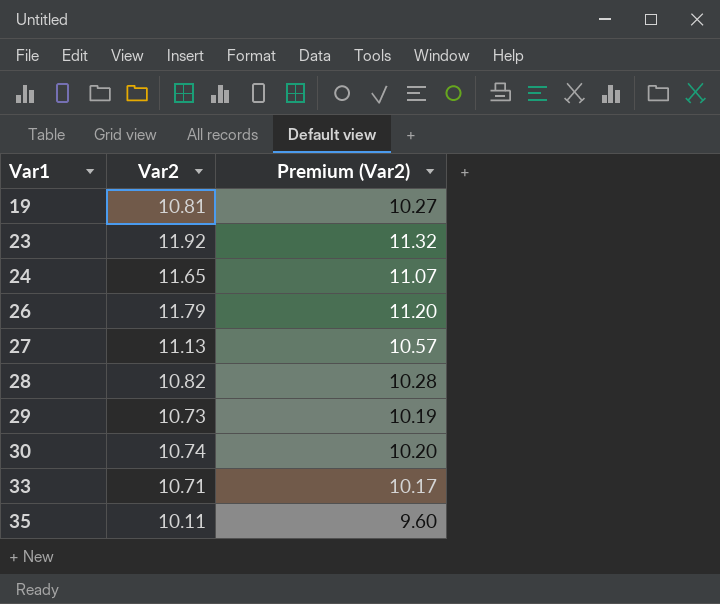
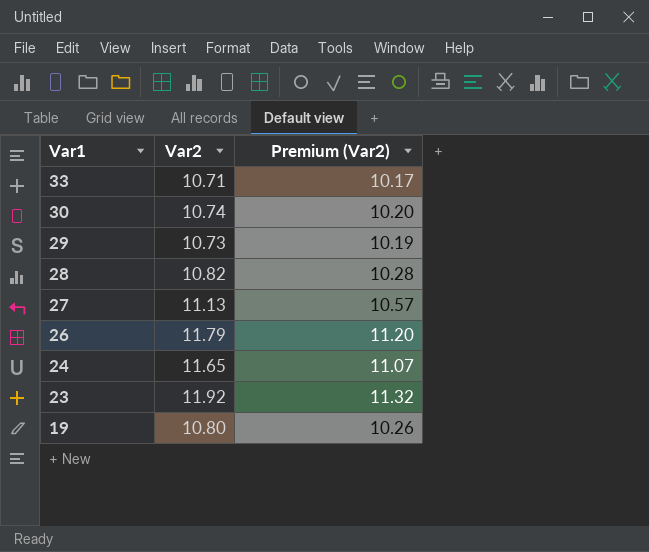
row order: Var1 ascending -> Var1 descending
row 35: 10.11 | 9.60 -> none
19 | Var2: 10.81 -> 10.80
19 | Premium (Var2): 10.27 -> 10.26

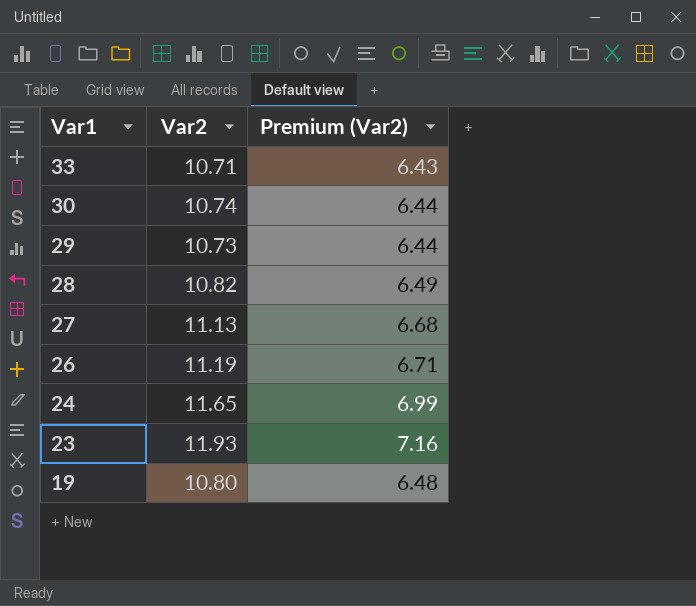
column Premium (Var2) | formula: [Var2] * 0.95 -> [Var2] * 0.6
26 | Var2: 11.79 -> 11.19
23 | Var2: 11.92 -> 11.93

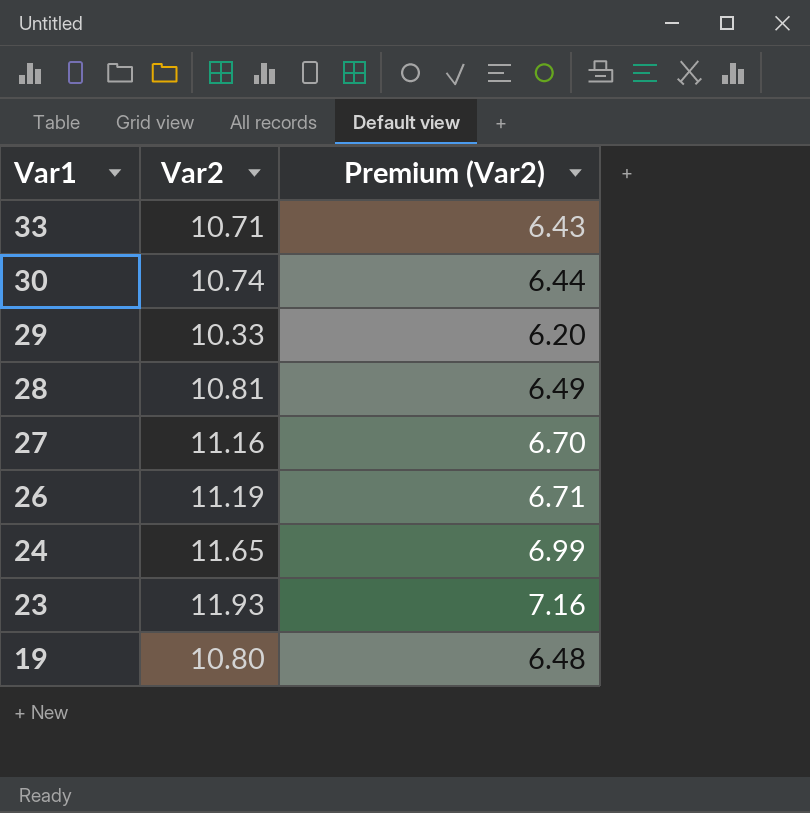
29 | Var2: 10.73 -> 10.33
29 | Premium (Var2): 6.44 -> 6.20
28 | Var2: 10.82 -> 10.81
27 | Var2: 11.13 -> 11.16
27 | Premium (Var2): 6.68 -> 6.70

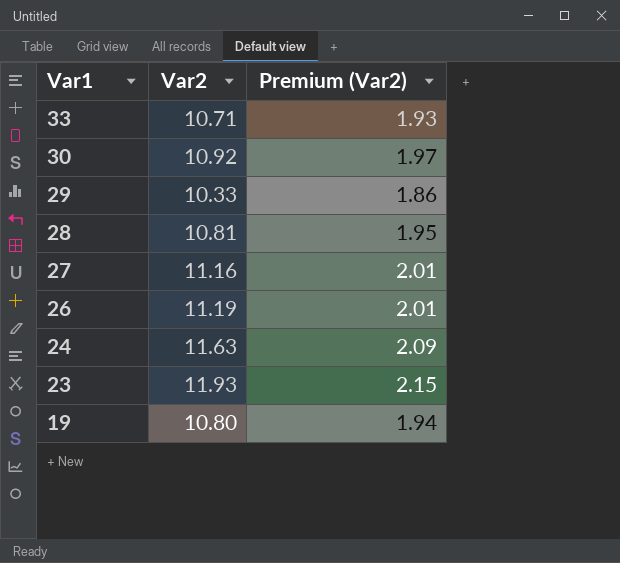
column Premium (Var2) | formula: [Var2] * 0.6 -> [Var2] * 0.18
30 | Var2: 10.74 -> 10.92
24 | Var2: 11.65 -> 11.63

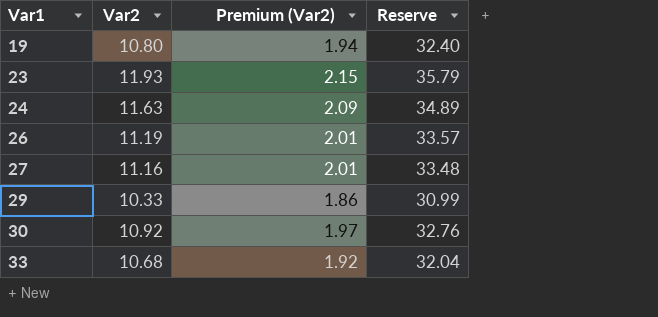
row order: Var1 descending -> Var1 ascending
column Reserve | formula: none -> [Var2] * 3
row 28: 10.81 | 1.95 -> none
33 | Var2: 10.71 -> 10.68
33 | Premium (Var2): 1.93 -> 1.92

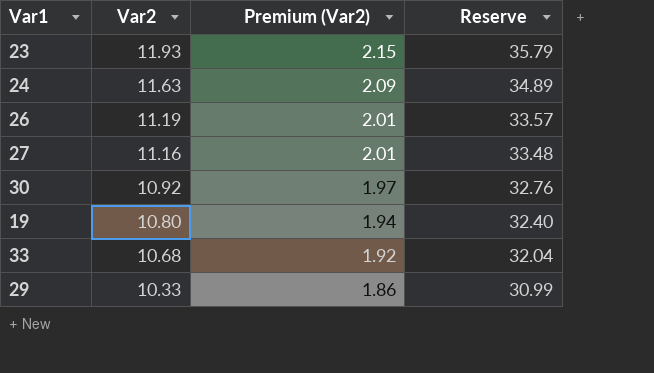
row order: Var1 ascending -> Var2 descending

